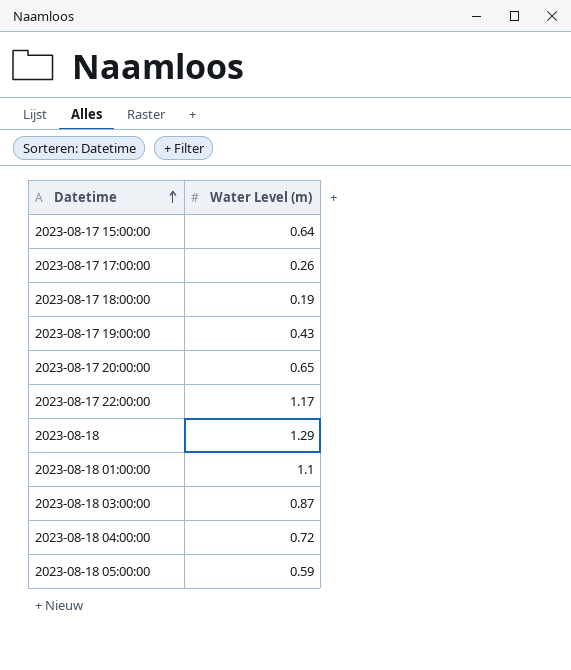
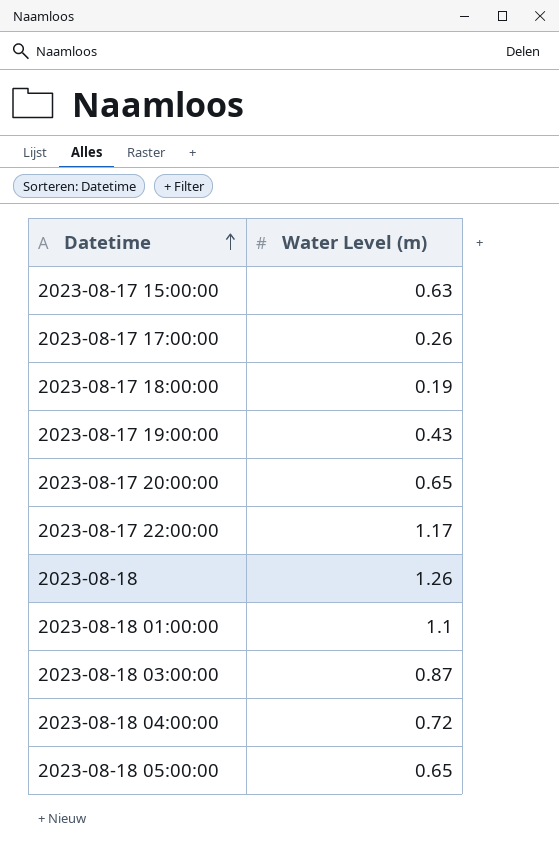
2023-08-17 15:00:00 | Water Level (m): 0.64 -> 0.63
2023-08-18 | Water Level (m): 1.29 -> 1.26
2023-08-18 05:00:00 | Water Level (m): 0.59 -> 0.65

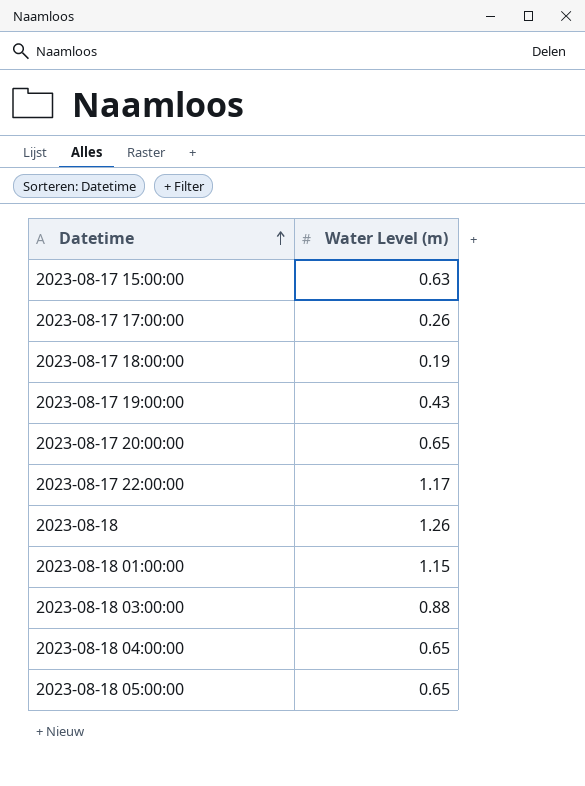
2023-08-18 01:00:00 | Water Level (m): 1.1 -> 1.15
2023-08-18 03:00:00 | Water Level (m): 0.87 -> 0.88
2023-08-18 04:00:00 | Water Level (m): 0.72 -> 0.65

